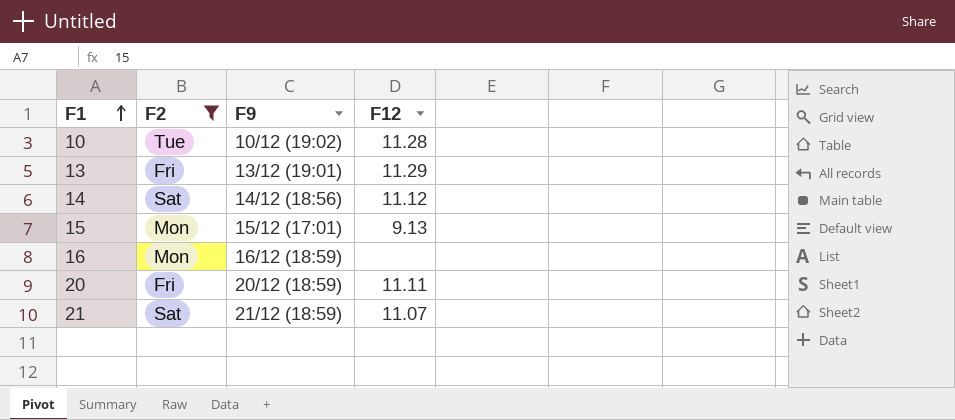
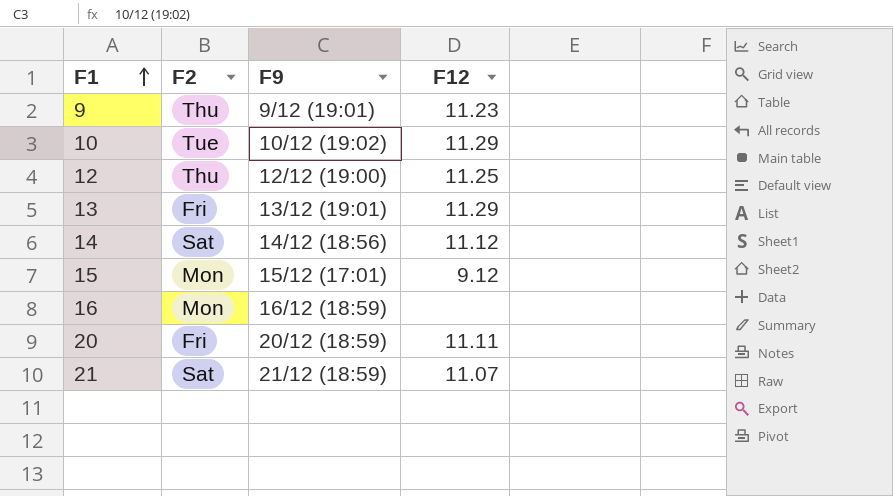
filter: F2 != Thu -> none
10 | F12: 11.28 -> 11.29
15 | F12: 9.13 -> 9.12

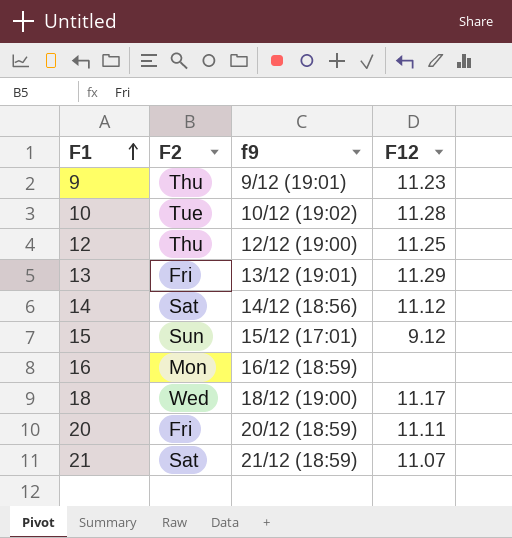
column name: F9 -> f9
10 | F12: 11.29 -> 11.28
15 | F2: Mon -> Sun
row 18: none -> Wed | 18/12 (19:00) | 11.17

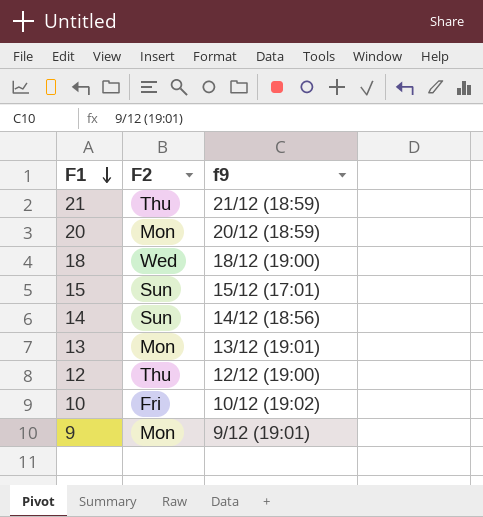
row order: F1 ascending -> F1 descending
column F12 | position: 4 -> none
row 16: Mon | 16/12 (18:59) | none -> none
21 | F2: Sat -> Thu
20 | F2: Fri -> Mon
14 | F2: Sat -> Sun
13 | F2: Fri -> Mon
10 | F2: Tue -> Fri
9 | F2: Thu -> Mon

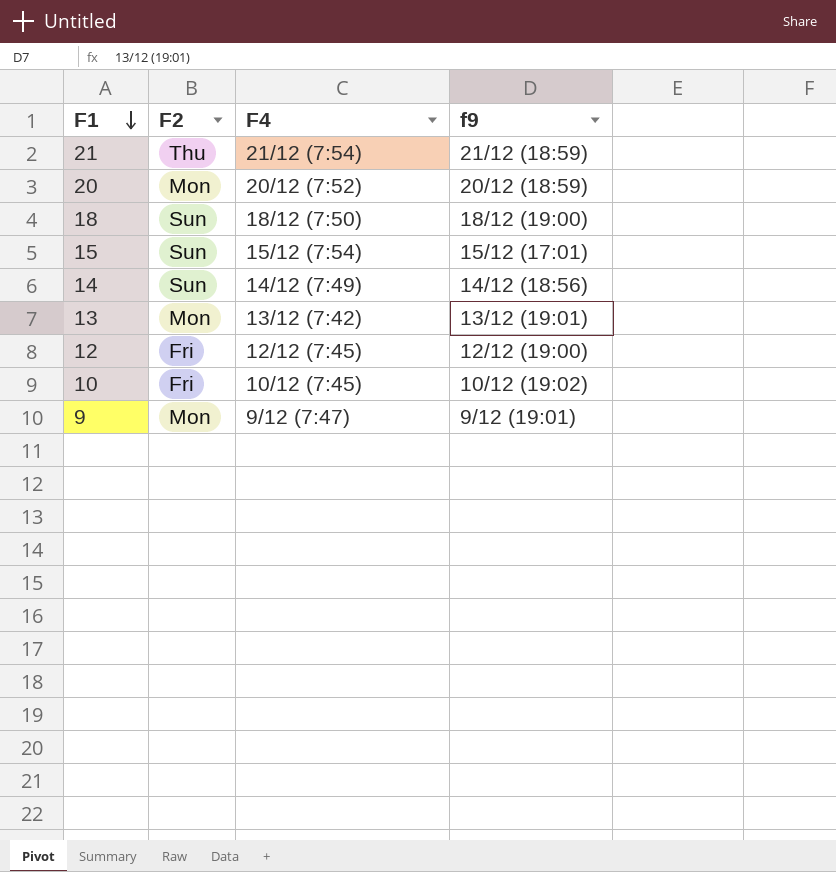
column F4 | position: none -> 3
18 | F2: Wed -> Sun
12 | F2: Thu -> Fri

